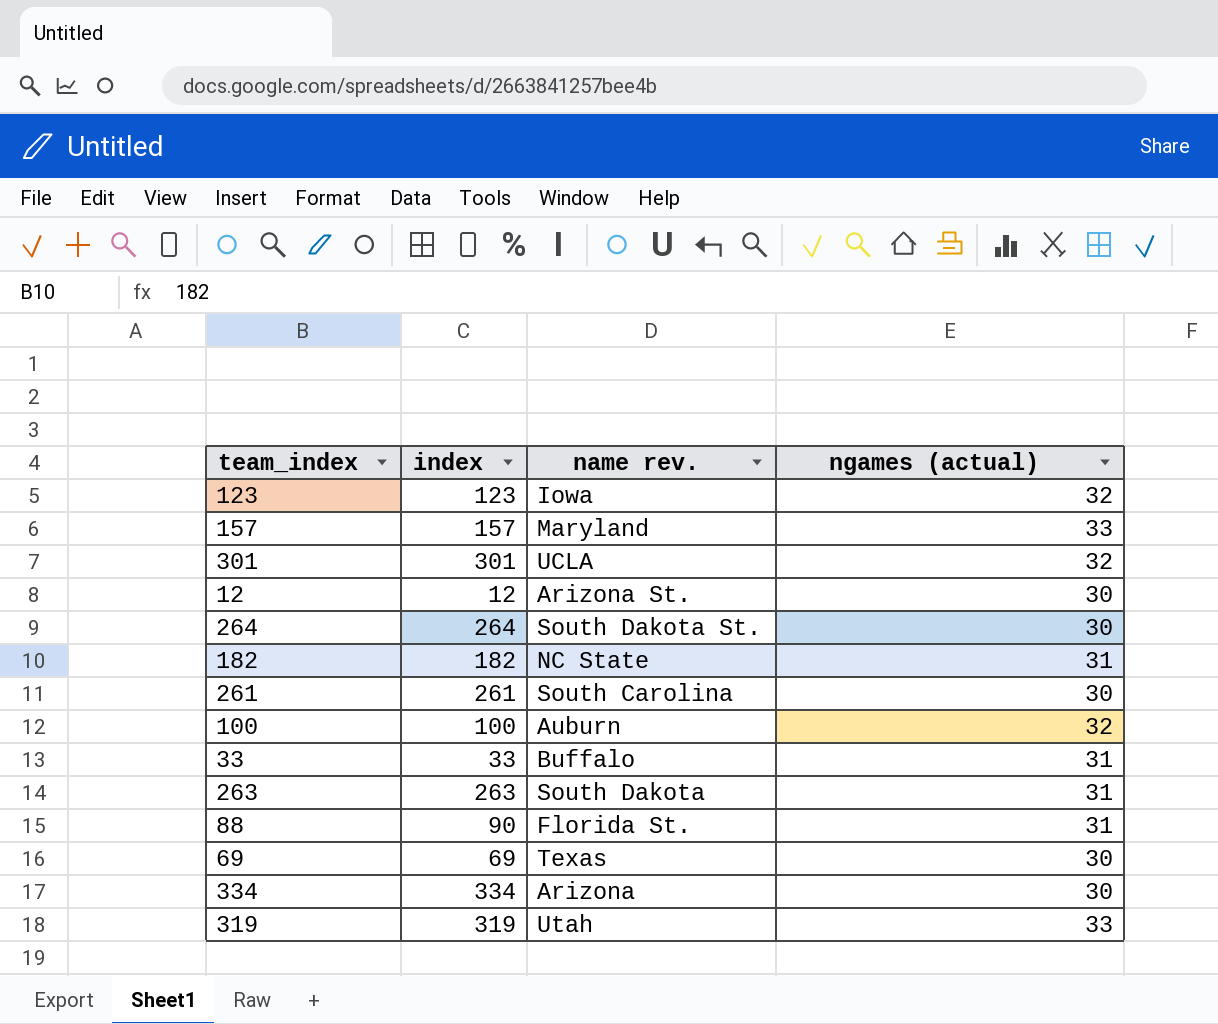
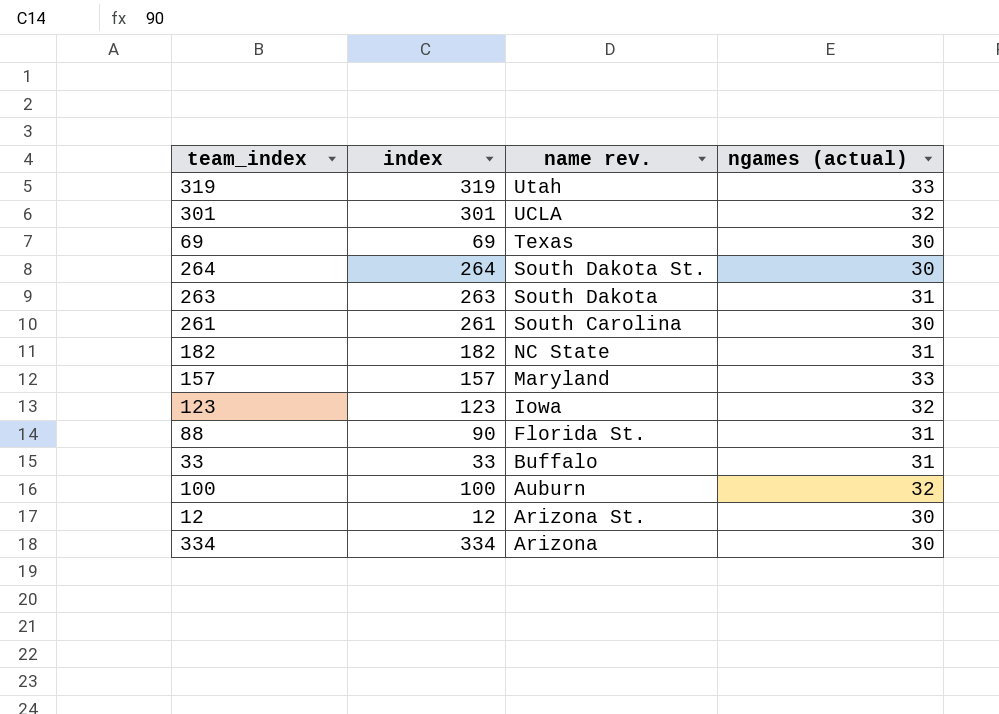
row order: none -> name rev. descending

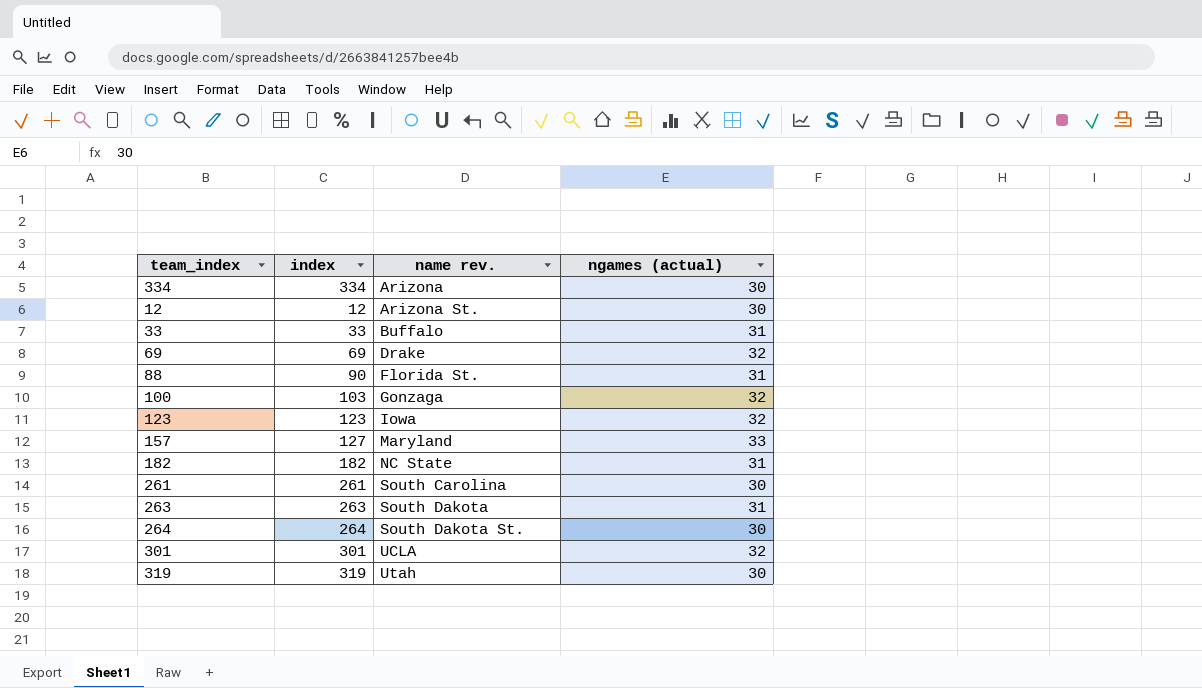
row order: name rev. descending -> name rev. ascending
69 | name rev.: Texas -> Drake
69 | ngames (actual): 30 -> 32
100 | index: 100 -> 103
100 | name rev.: Auburn -> Gonzaga
157 | index: 157 -> 127
319 | ngames (actual): 33 -> 30

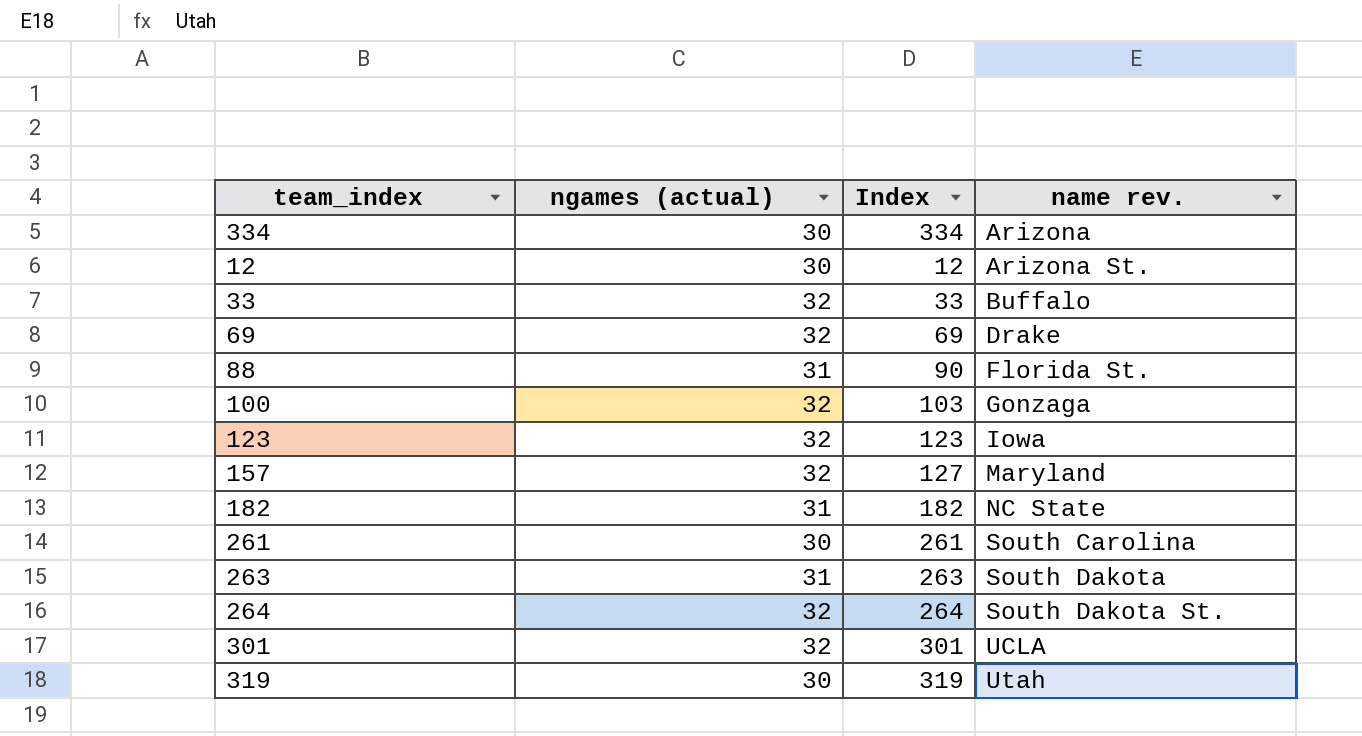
column ngames (actual) | position: 4 -> 2
column name: index -> Index
33 | ngames (actual): 31 -> 32
157 | ngames (actual): 33 -> 32
264 | ngames (actual): 30 -> 32

